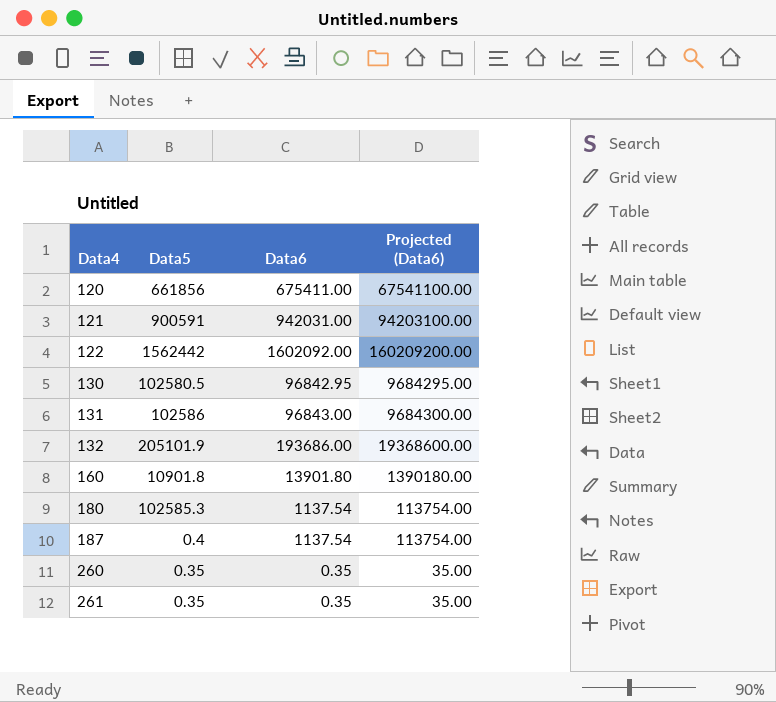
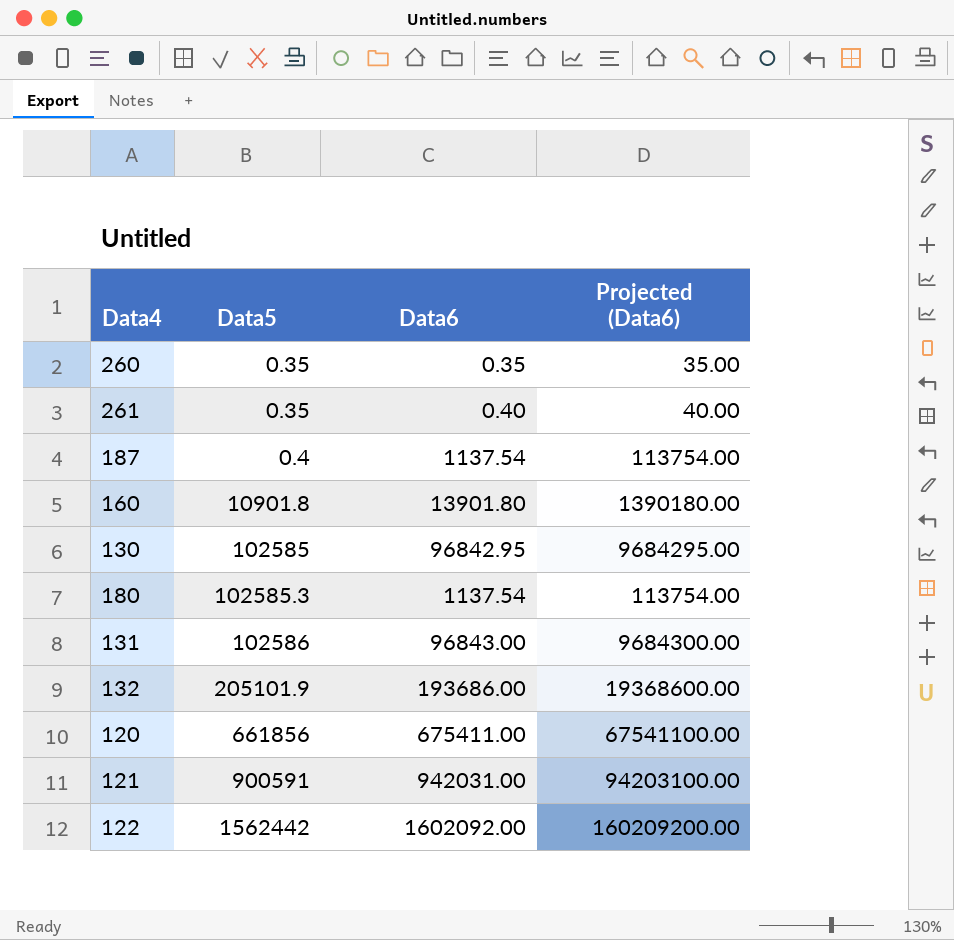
row order: Data4 ascending -> Data5 ascending
261 | Data6: 0.35 -> 0.40
261 | Projected (Data6): 35.00 -> 40.00
130 | Data5: 102580.5 -> 102585

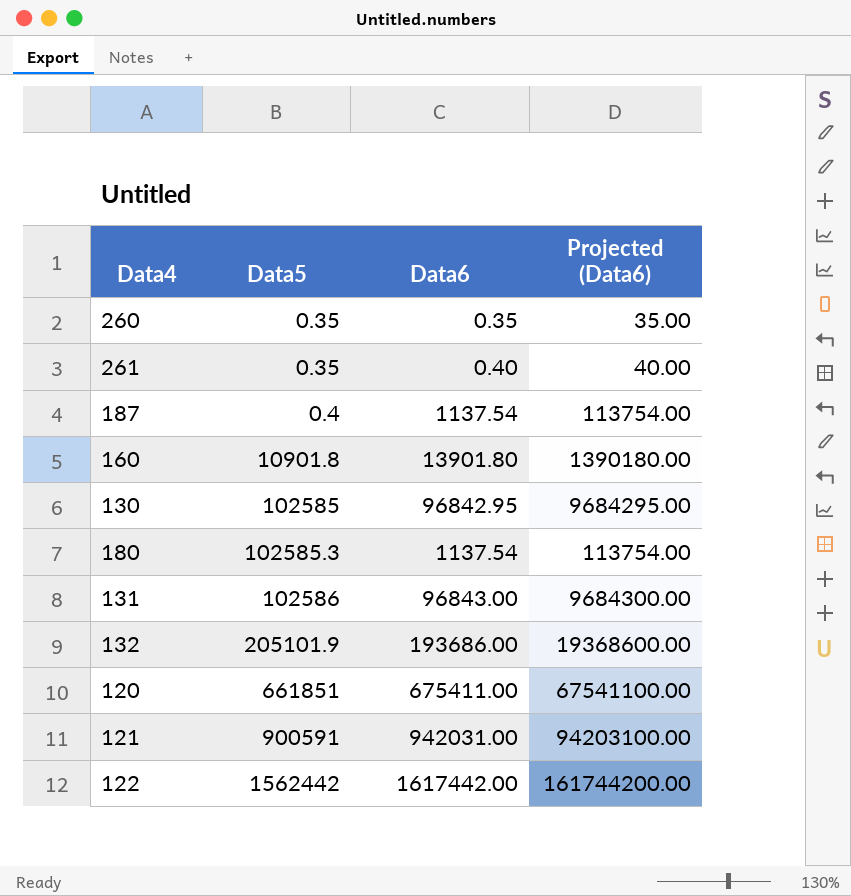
120 | Data5: 661856 -> 661851
122 | Data6: 1602092.00 -> 1617442.00
122 | Projected (Data6): 160209200.00 -> 161744200.00

